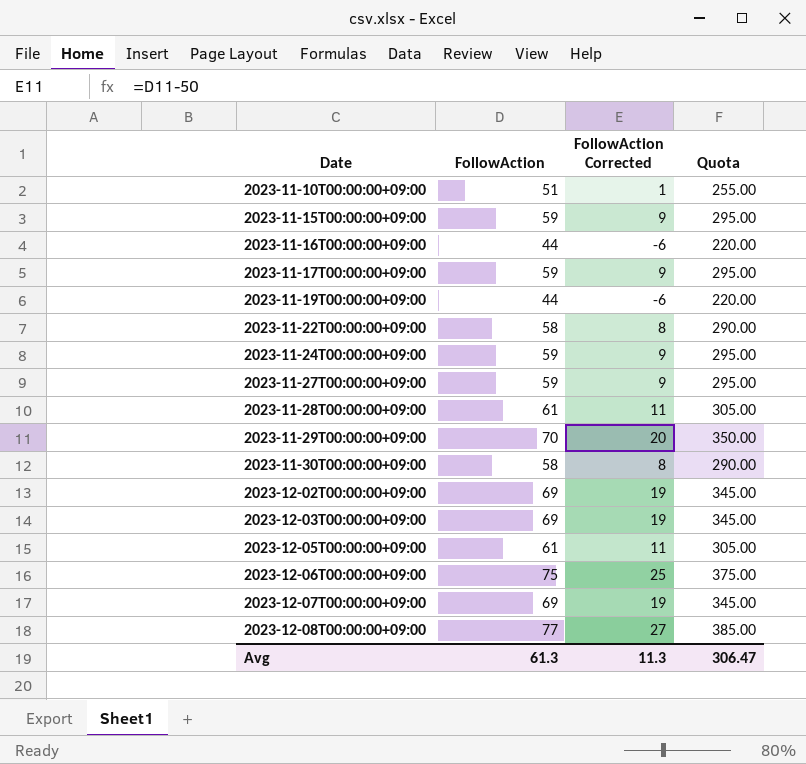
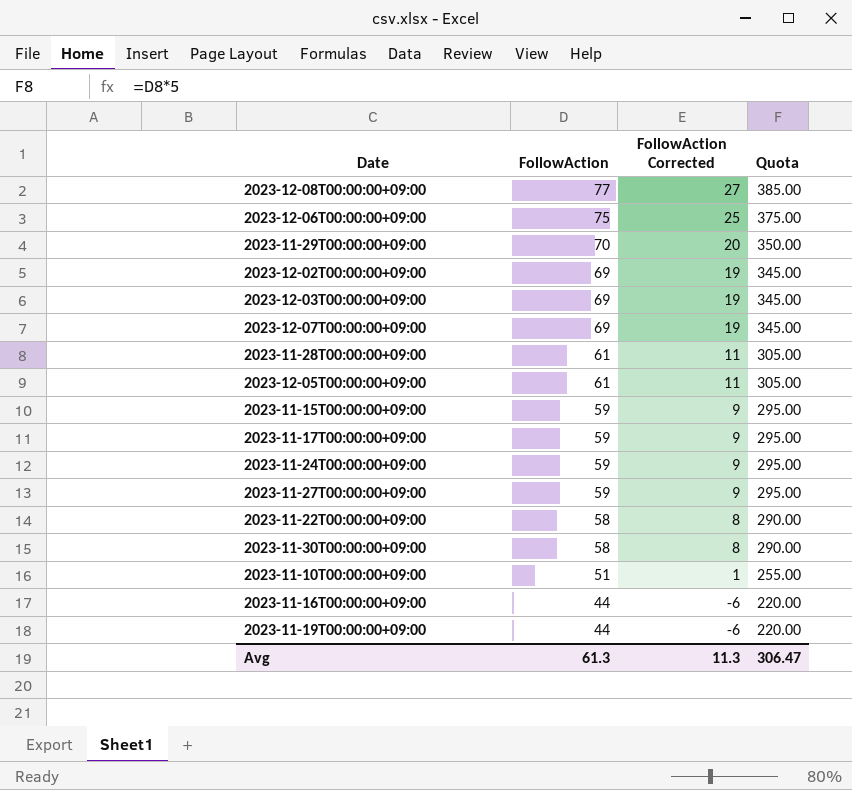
row order: Date ascending -> FollowAction descending

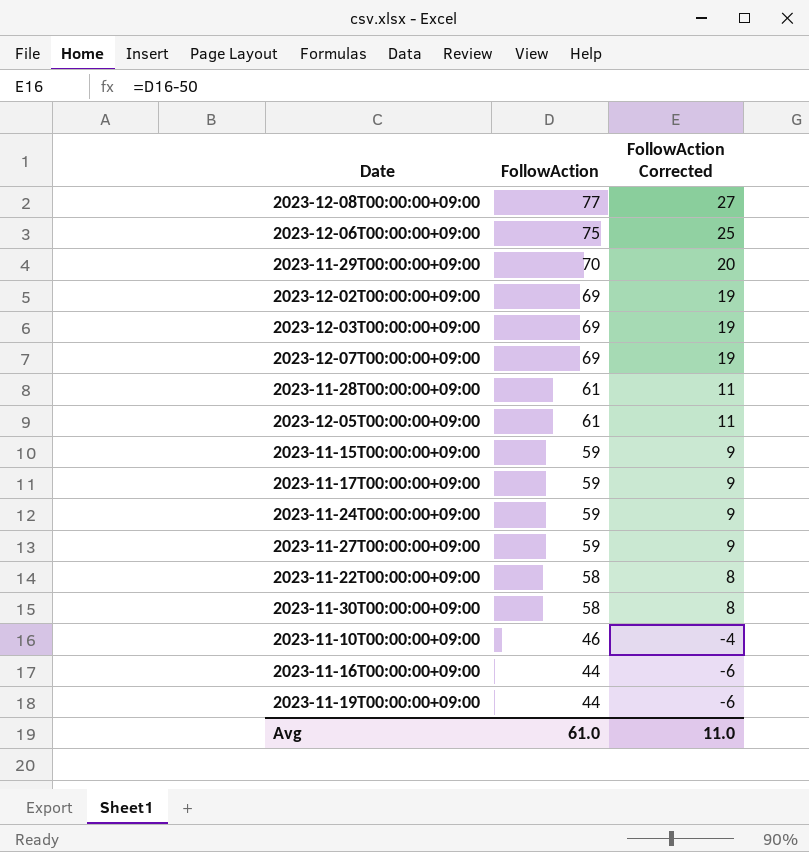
column Quota | formula: [FollowAction] * 5 -> none
2023-11-10T00:00:00+09:00 | FollowAction: 51 -> 46
2023-11-10T00:00:00+09:00 | FollowAction Corrected: 1 -> -4
Avg | FollowAction: 61.3 -> 61.0
Avg | FollowAction Corrected: 11.3 -> 11.0

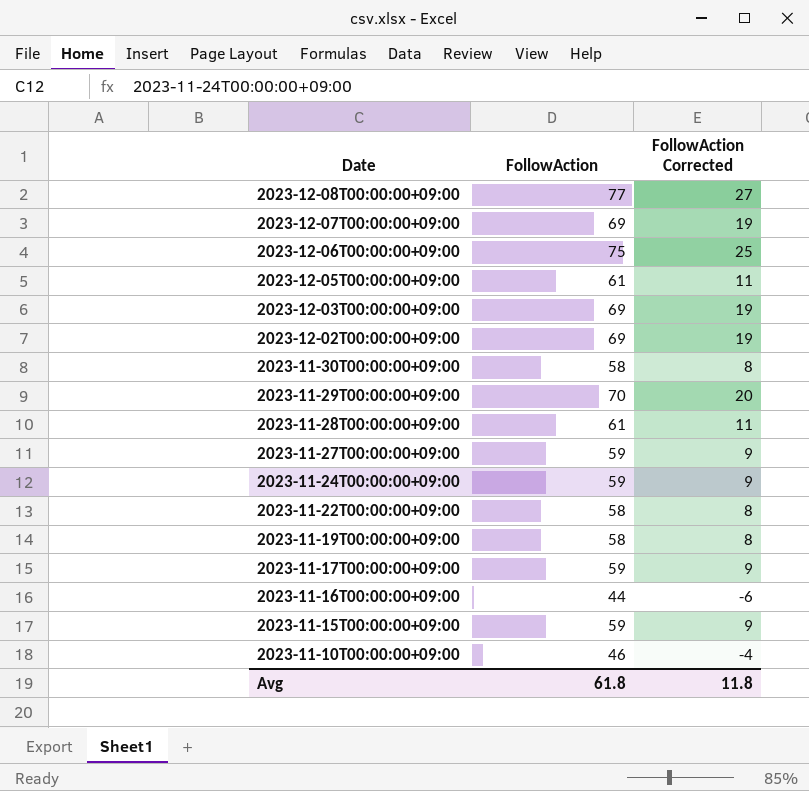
row order: FollowAction descending -> Date descending
2023-11-19T00:00:00+09:00 | FollowAction: 44 -> 58
2023-11-19T00:00:00+09:00 | FollowAction Corrected: -6 -> 8
Avg | FollowAction: 61.0 -> 61.8
Avg | FollowAction Corrected: 11.0 -> 11.8

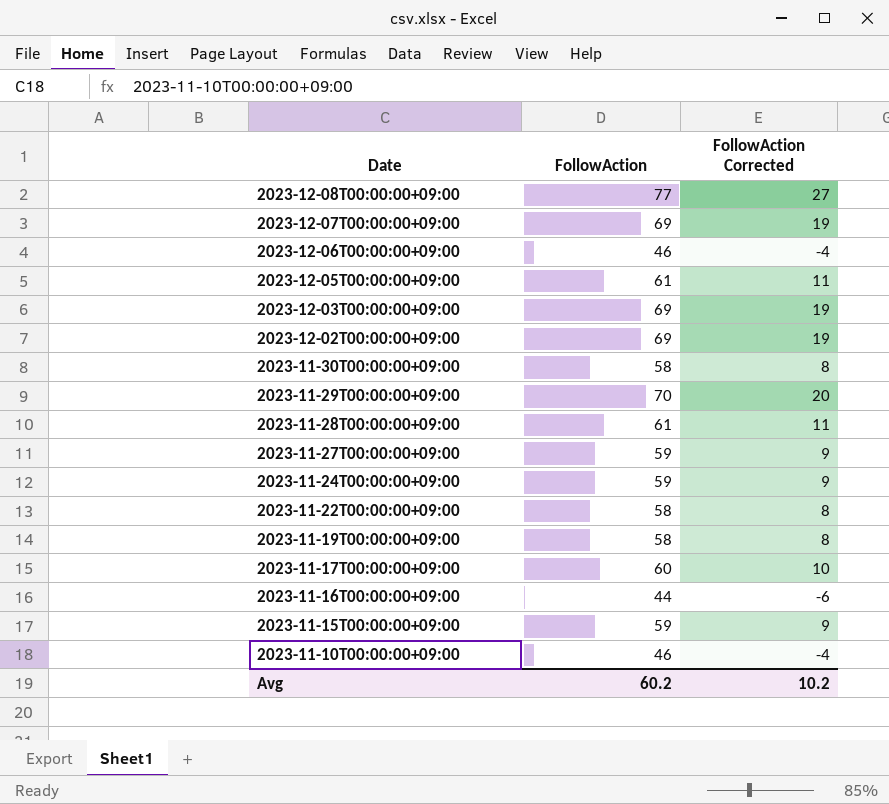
2023-12-06T00:00:00+09:00 | FollowAction: 75 -> 46
2023-12-06T00:00:00+09:00 | FollowAction Corrected: 25 -> -4
2023-11-17T00:00:00+09:00 | FollowAction: 59 -> 60
2023-11-17T00:00:00+09:00 | FollowAction Corrected: 9 -> 10
Avg | FollowAction: 61.8 -> 60.2
Avg | FollowAction Corrected: 11.8 -> 10.2

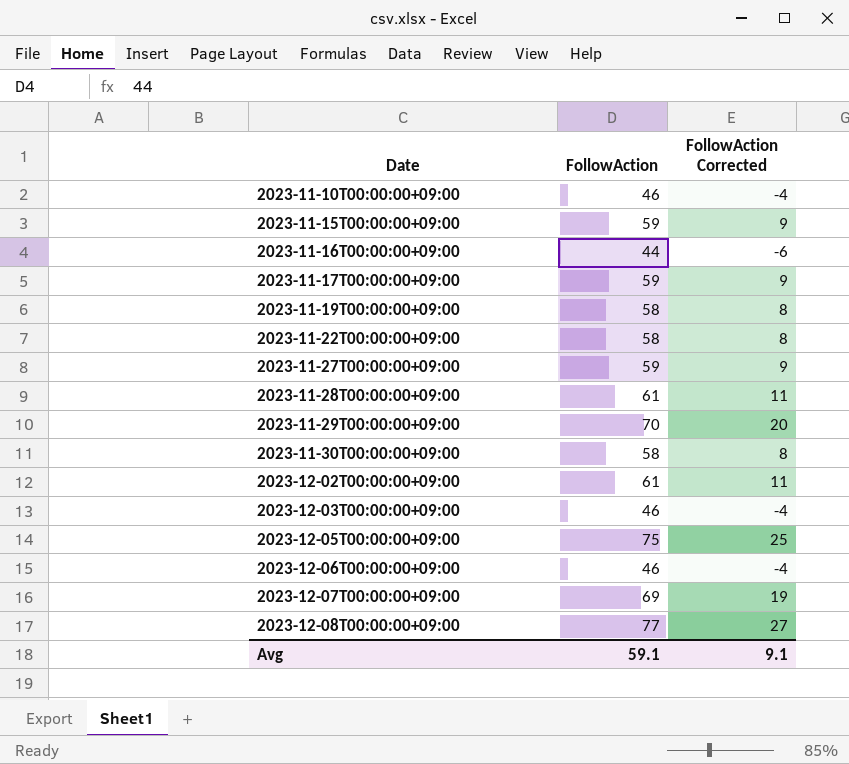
row order: Date descending -> Date ascending
row 2023-11-24T00:00:00+09:00: 59 | 9 -> none
2023-11-17T00:00:00+09:00 | FollowAction: 60 -> 59
2023-11-17T00:00:00+09:00 | FollowAction Corrected: 10 -> 9
2023-12-02T00:00:00+09:00 | FollowAction: 69 -> 61
2023-12-02T00:00:00+09:00 | FollowAction Corrected: 19 -> 11
2023-12-03T00:00:00+09:00 | FollowAction: 69 -> 46
2023-12-03T00:00:00+09:00 | FollowAction Corrected: 19 -> -4
2023-12-05T00:00:00+09:00 | FollowAction: 61 -> 75
2023-12-05T00:00:00+09:00 | FollowAction Corrected: 11 -> 25
Avg | FollowAction: 60.2 -> 59.1
Avg | FollowAction Corrected: 10.2 -> 9.1

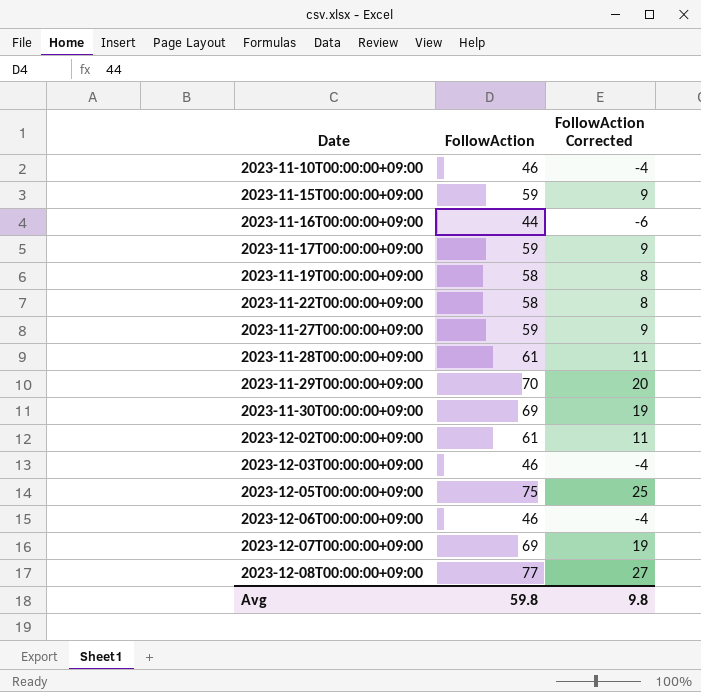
2023-11-30T00:00:00+09:00 | FollowAction: 58 -> 69
2023-11-30T00:00:00+09:00 | FollowAction Corrected: 8 -> 19
Avg | FollowAction: 59.1 -> 59.8
Avg | FollowAction Corrected: 9.1 -> 9.8

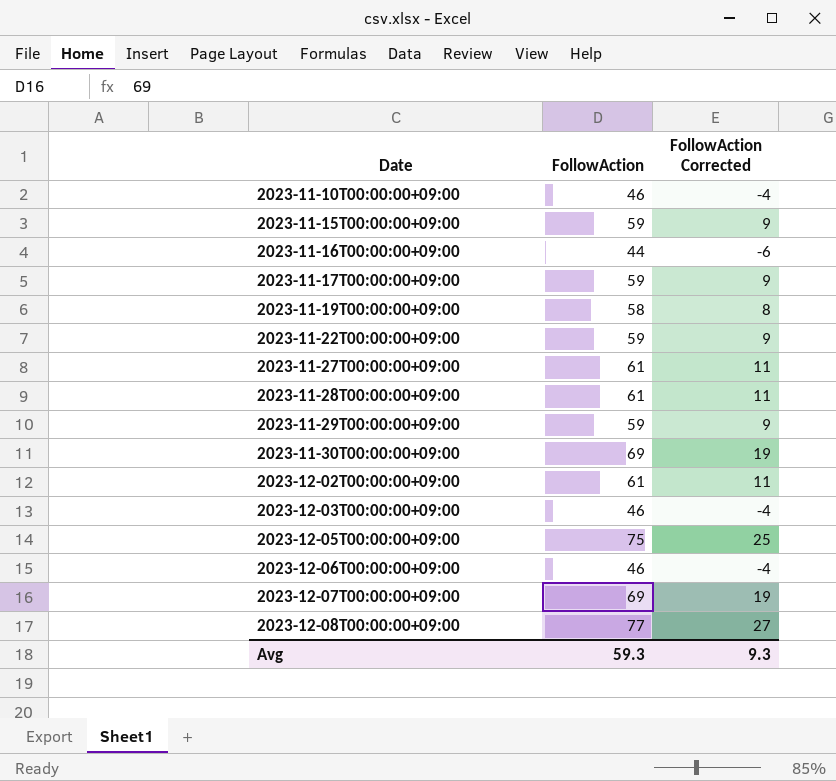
2023-11-22T00:00:00+09:00 | FollowAction: 58 -> 59
2023-11-22T00:00:00+09:00 | FollowAction Corrected: 8 -> 9
2023-11-27T00:00:00+09:00 | FollowAction: 59 -> 61
2023-11-27T00:00:00+09:00 | FollowAction Corrected: 9 -> 11
2023-11-29T00:00:00+09:00 | FollowAction: 70 -> 59
2023-11-29T00:00:00+09:00 | FollowAction Corrected: 20 -> 9
Avg | FollowAction: 59.8 -> 59.3
Avg | FollowAction Corrected: 9.8 -> 9.3

